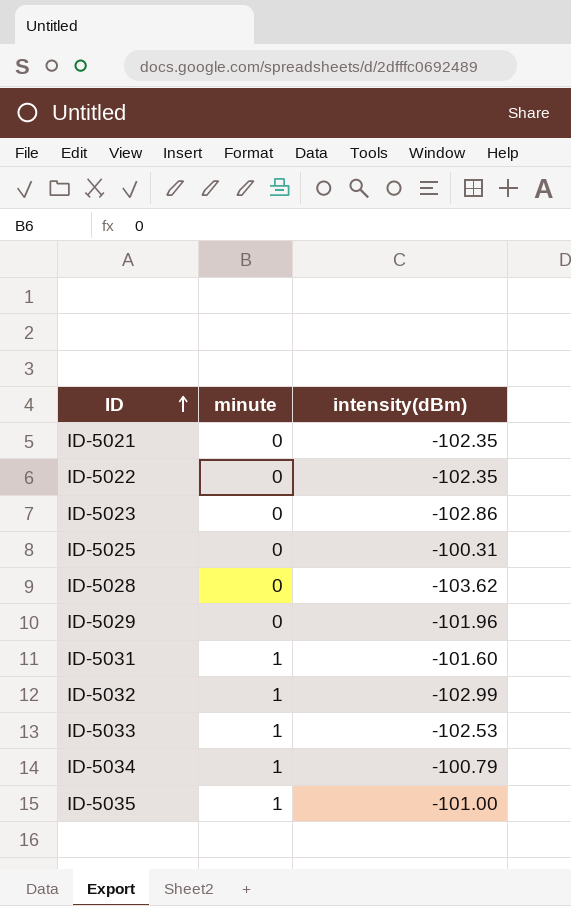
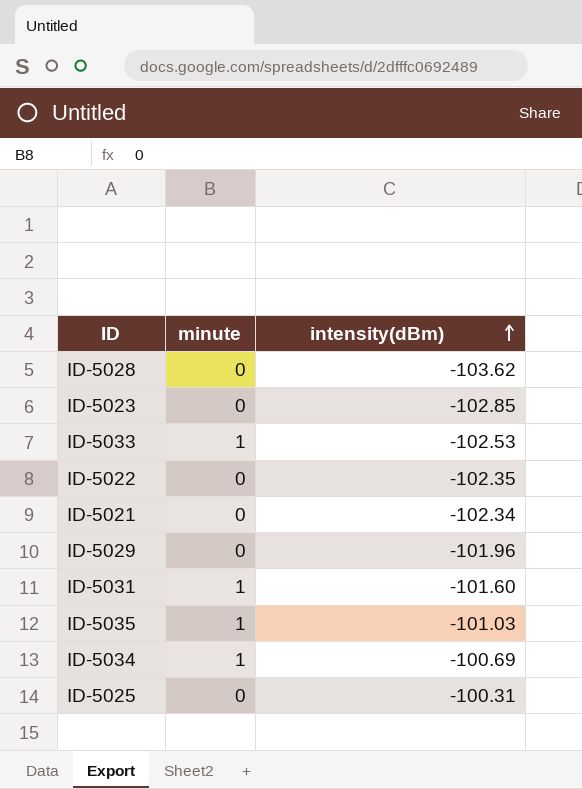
row order: ID ascending -> intensity(dBm) ascending
row ID-5032: 1 | -102.99 -> none
ID-5023 | intensity(dBm): -102.86 -> -102.85
ID-5021 | intensity(dBm): -102.35 -> -102.34
ID-5035 | intensity(dBm): -101.00 -> -101.03
ID-5034 | intensity(dBm): -100.79 -> -100.69

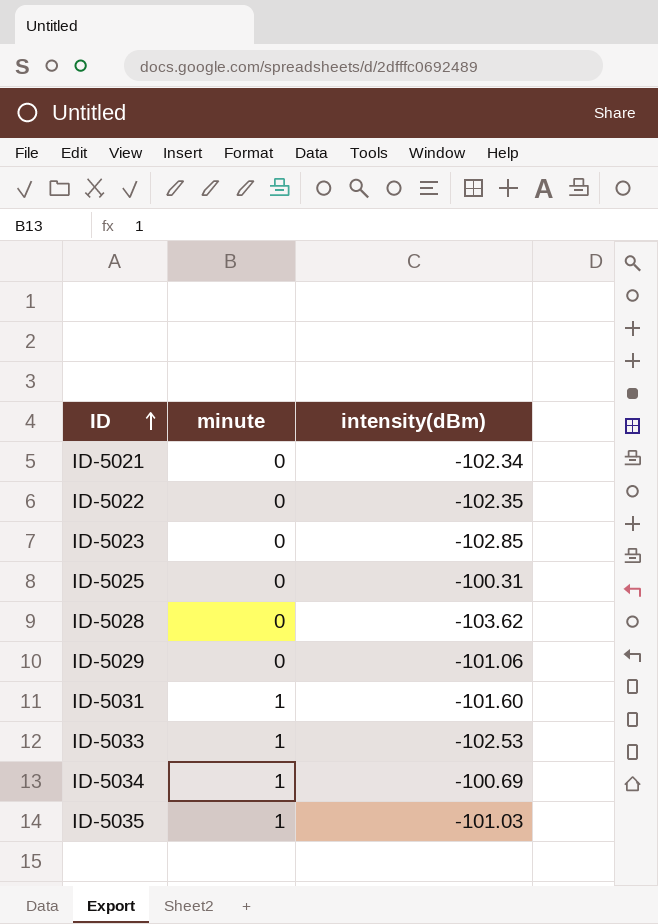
row order: intensity(dBm) ascending -> ID ascending
ID-5029 | intensity(dBm): -101.96 -> -101.06

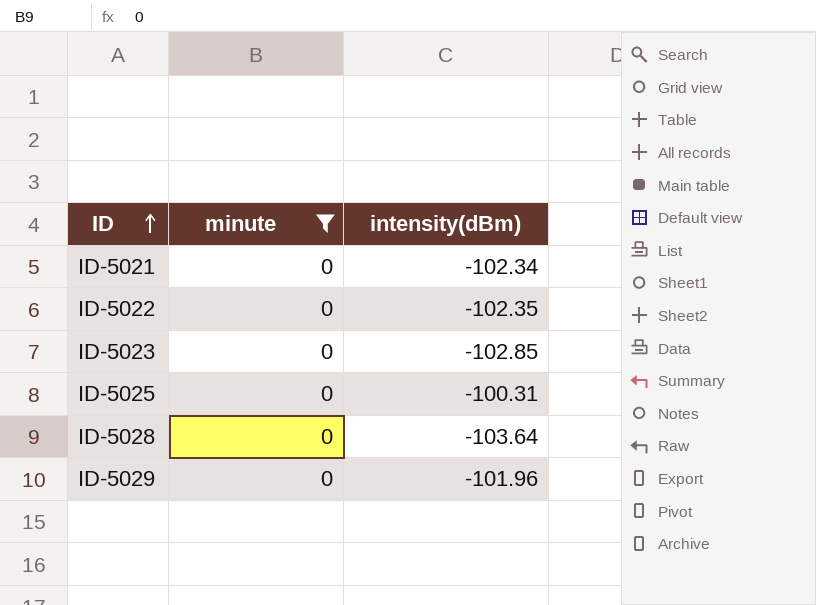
filter: none -> minute = 0
ID-5028 | intensity(dBm): -103.62 -> -103.64
ID-5029 | intensity(dBm): -101.06 -> -101.96

